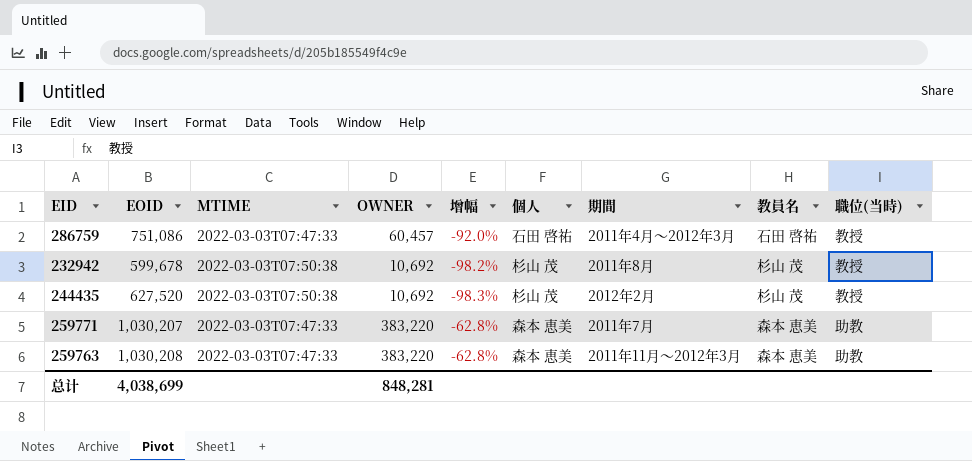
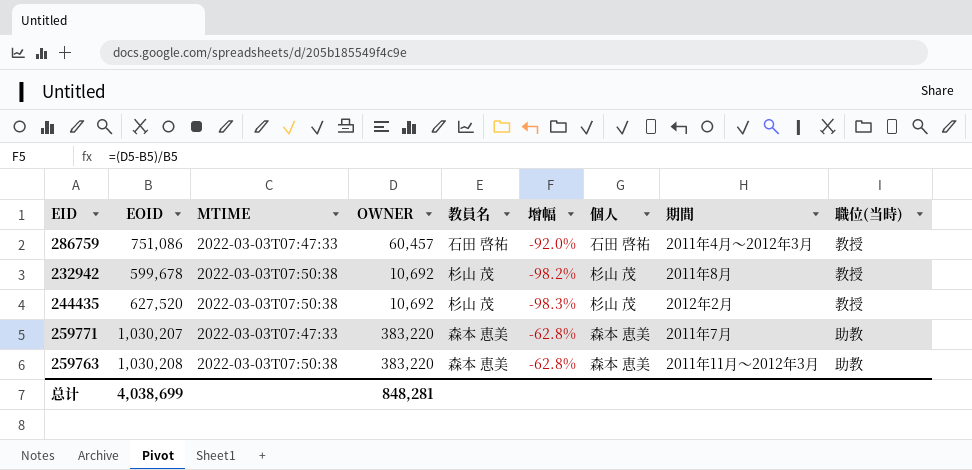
column 教員名 | position: 8 -> 5
259763 | MTIME: 2022-03-03T07:47:33 -> 2022-03-03T07:50:38

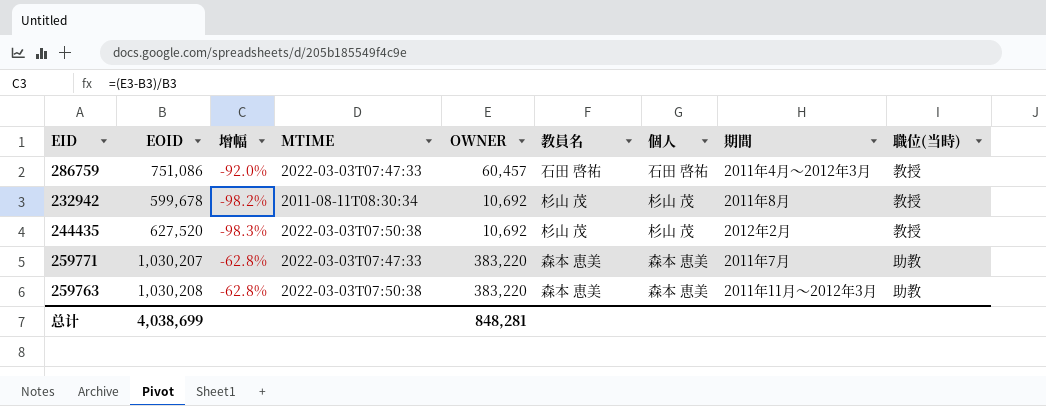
column 增幅 | position: 6 -> 3
232942 | MTIME: 2022-03-03T07:50:38 -> 2011-08-11T08:30:34

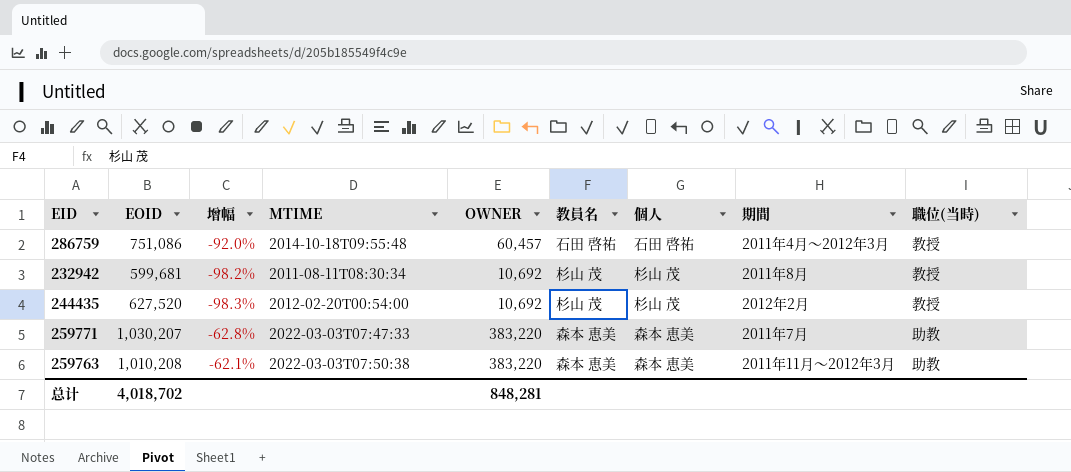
286759 | MTIME: 2022-03-03T07:47:33 -> 2014-10-18T09:55:48
232942 | EOID: 599,678 -> 599,681
244435 | MTIME: 2022-03-03T07:50:38 -> 2012-02-20T00:54:00
259763 | EOID: 1,030,208 -> 1,010,208
259763 | 增幅: -62.8% -> -62.1%
总计 | EOID: 4,038,699 -> 4,018,702

